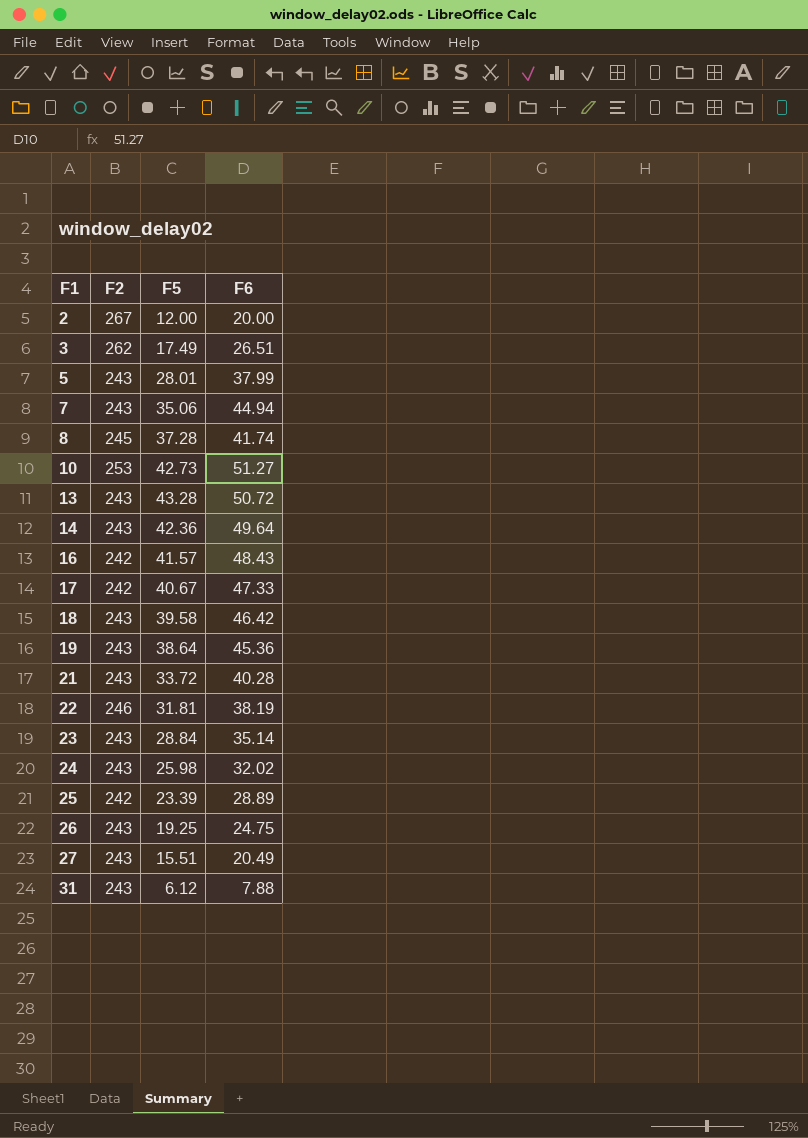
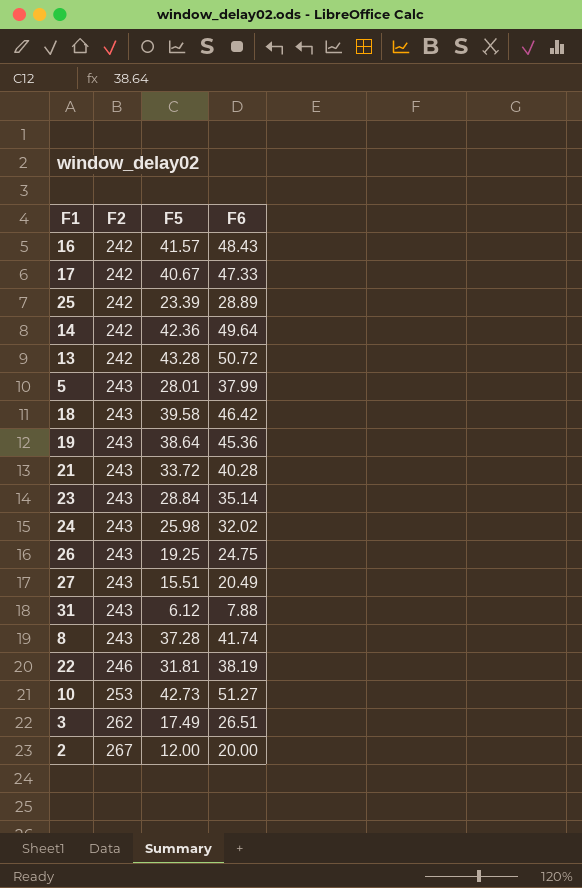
row order: F1 ascending -> F2 ascending
row 7: 243 | 35.06 | 44.94 -> none
14 | F2: 243 -> 242
13 | F2: 243 -> 242
8 | F2: 245 -> 243

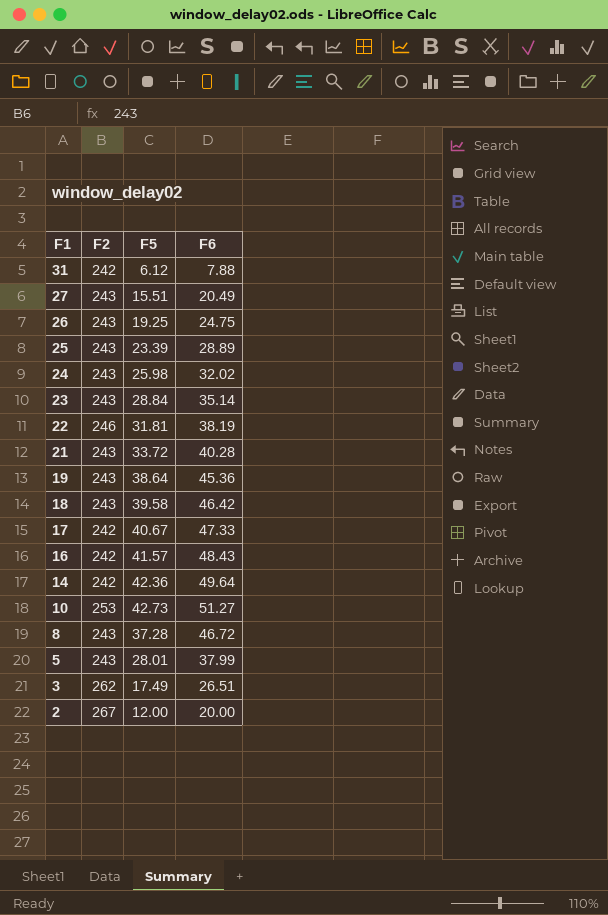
row order: F2 ascending -> F1 descending
row 13: 242 | 43.28 | 50.72 -> none
31 | F2: 243 -> 242
25 | F2: 242 -> 243
8 | F6: 41.74 -> 46.72

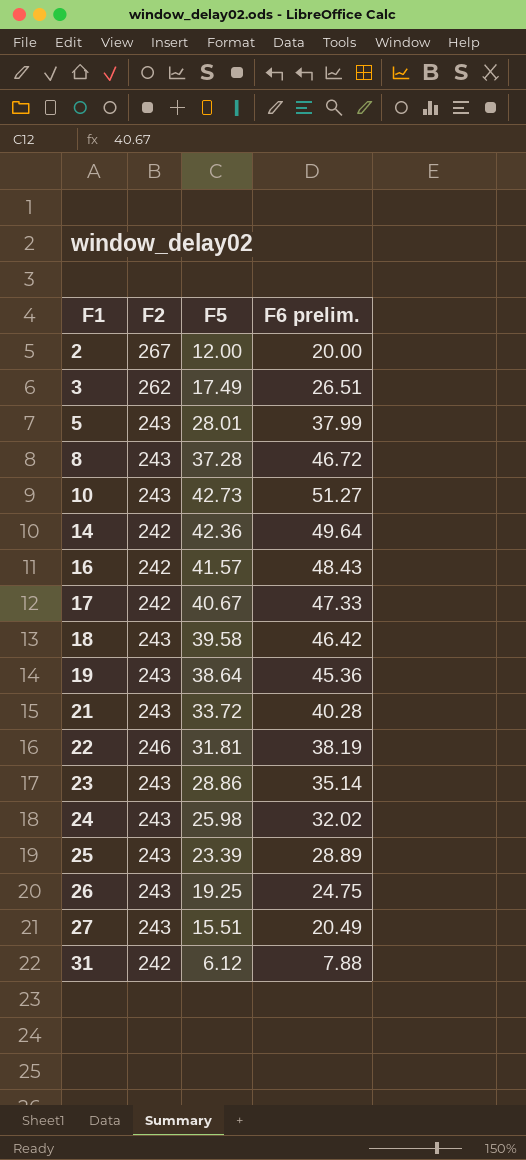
row order: F1 descending -> F1 ascending
column name: F6 -> F6 prelim.
10 | F2: 253 -> 243
23 | F5: 28.84 -> 28.86

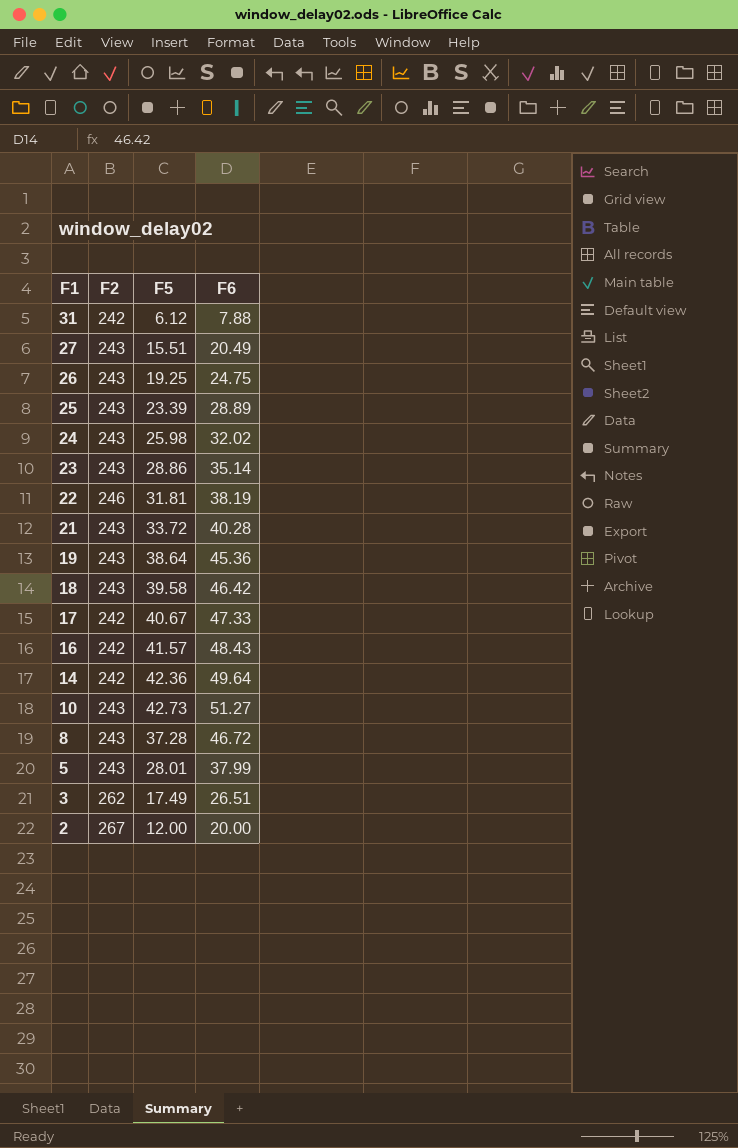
row order: F1 ascending -> F1 descending
column name: F6 prelim. -> F6

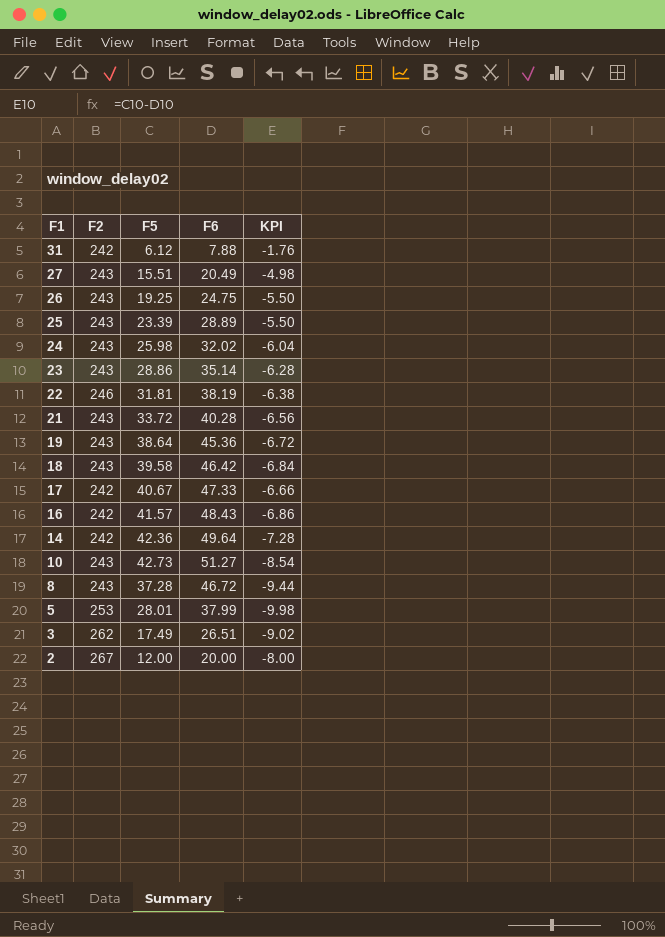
column KPI | formula: none -> [F5] - [F6]
5 | F2: 243 -> 253

